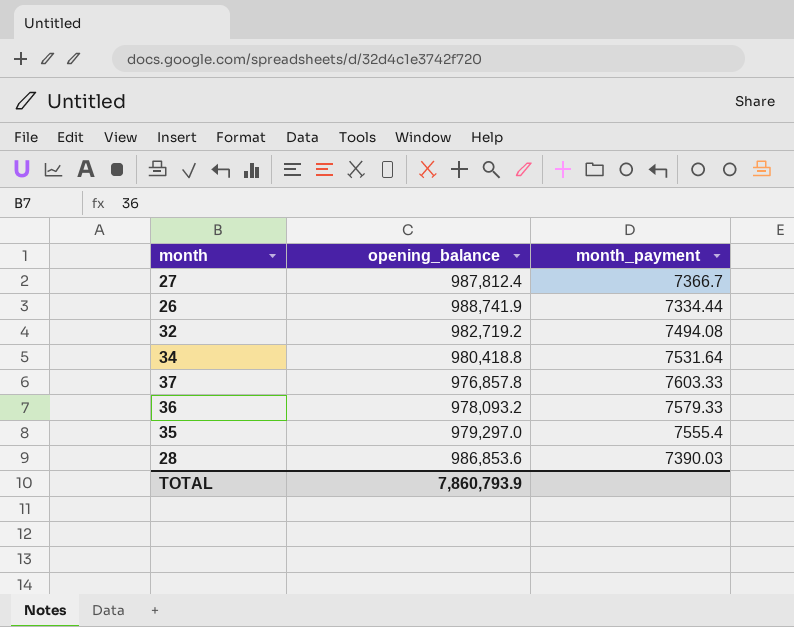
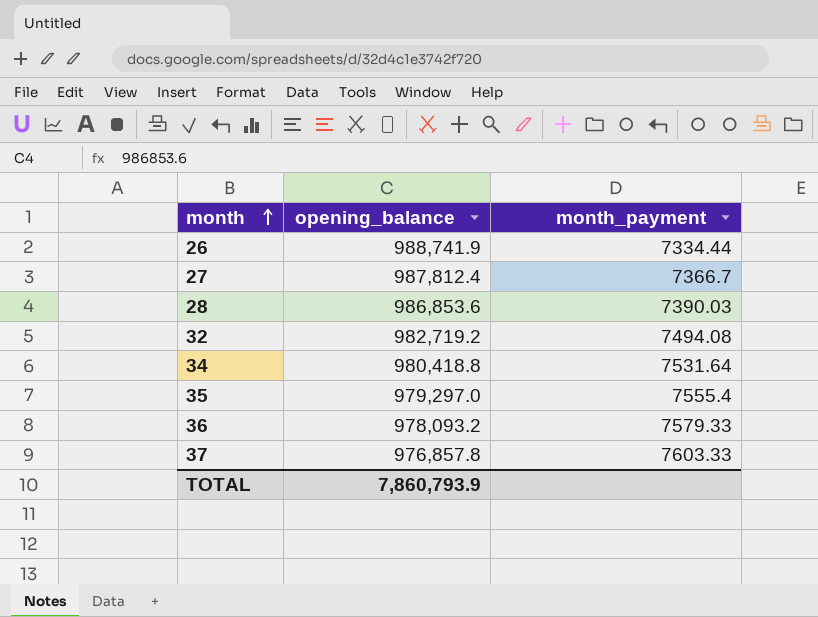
row order: none -> month ascending

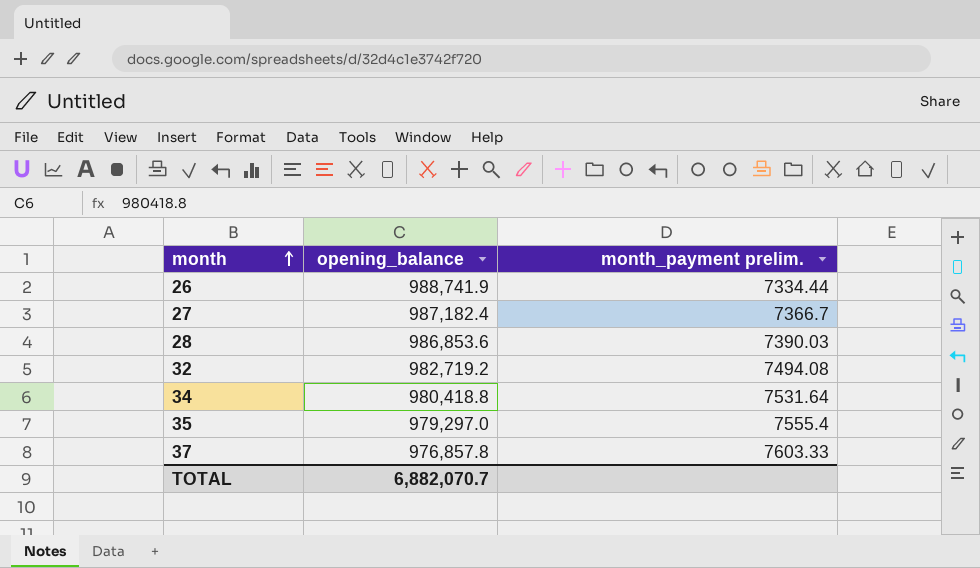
column name: month_payment -> month_payment prelim.
row 36: 978,093.2 | 7579.33 -> none
27 | opening_balance: 987,812.4 -> 987,182.4
TOTAL | opening_balance: 7,860,793.9 -> 6,882,070.7

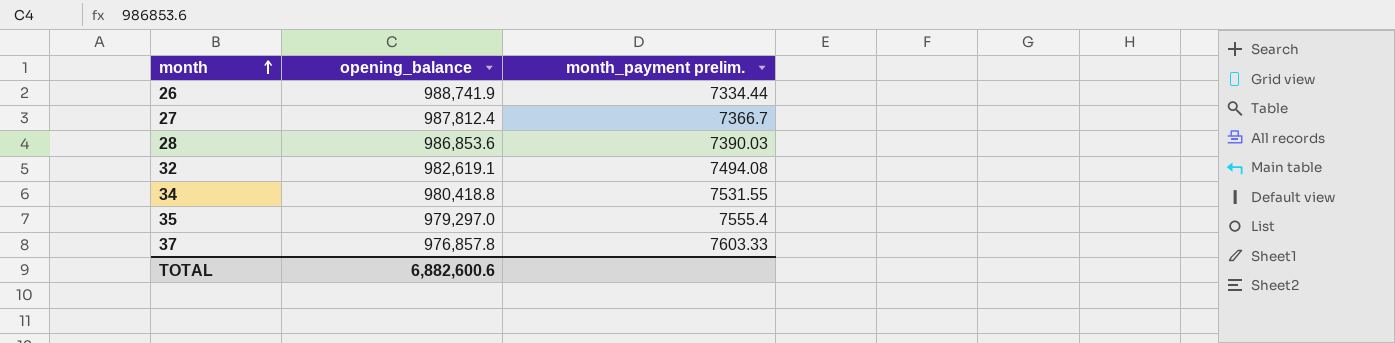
27 | opening_balance: 987,182.4 -> 987,812.4
32 | opening_balance: 982,719.2 -> 982,619.1
34 | month_payment prelim.: 7531.64 -> 7531.55
TOTAL | opening_balance: 6,882,070.7 -> 6,882,600.6

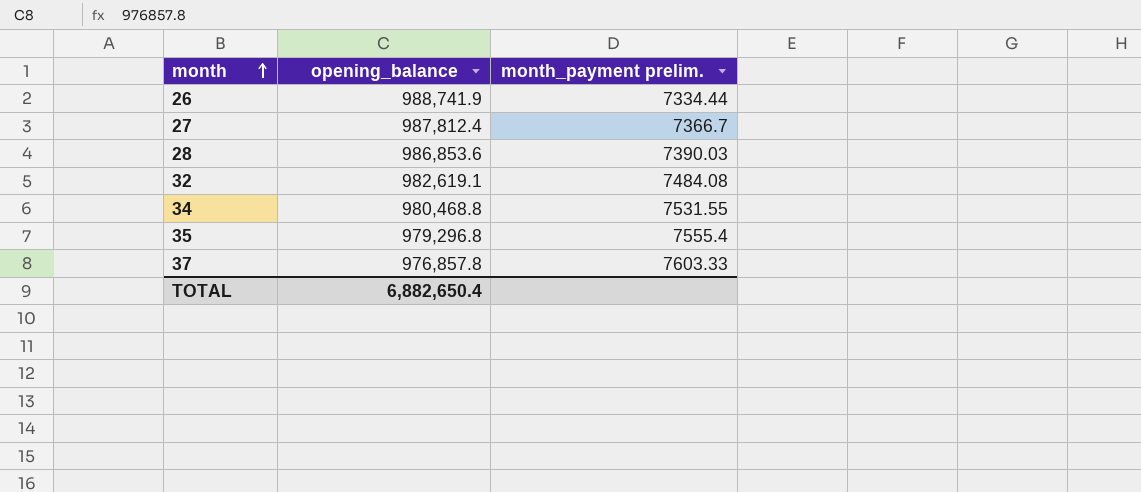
32 | month_payment prelim.: 7494.08 -> 7484.08
34 | opening_balance: 980,418.8 -> 980,468.8
35 | opening_balance: 979,297.0 -> 979,296.8
TOTAL | opening_balance: 6,882,600.6 -> 6,882,650.4

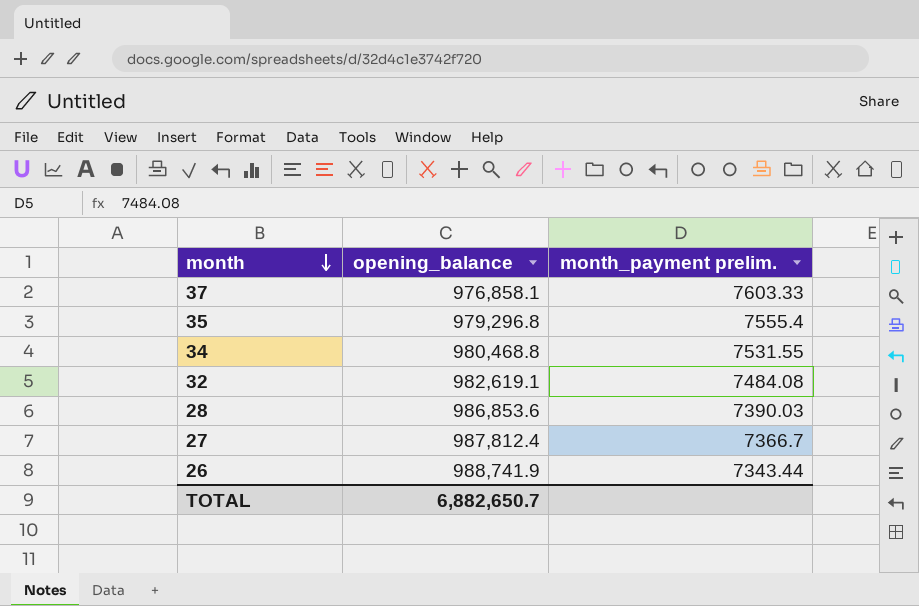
row order: month ascending -> month descending
37 | opening_balance: 976,857.8 -> 976,858.1
26 | month_payment prelim.: 7334.44 -> 7343.44
TOTAL | opening_balance: 6,882,650.4 -> 6,882,650.7

